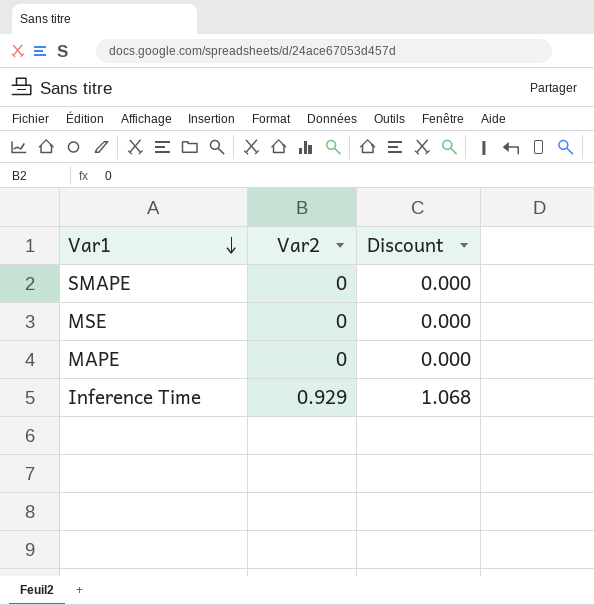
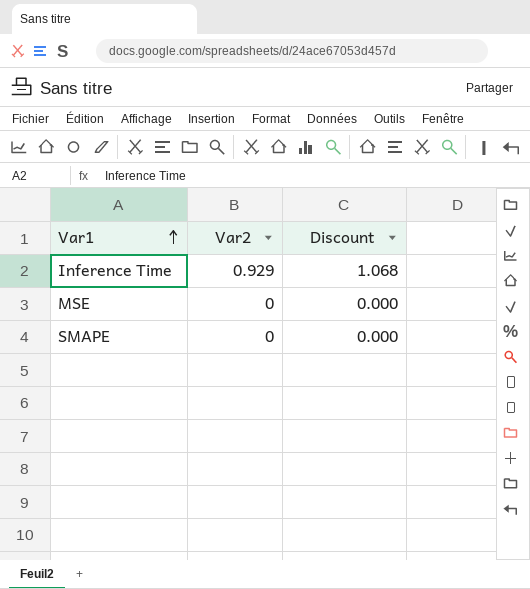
row order: Var1 descending -> Var1 ascending
row MAPE: 0 | 0.000 -> none

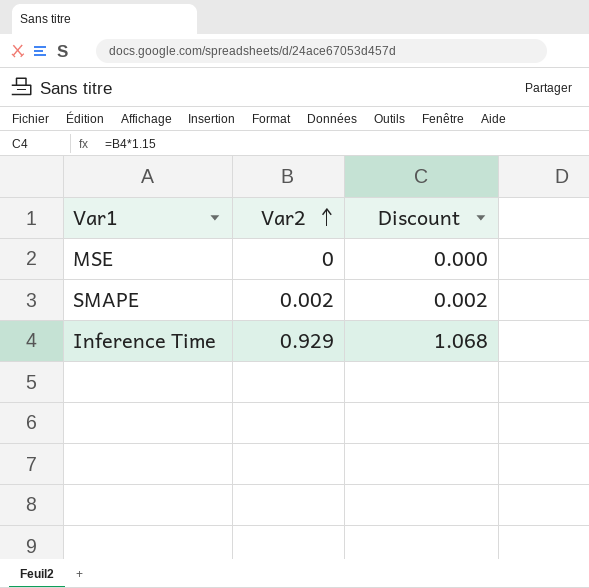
row order: Var1 ascending -> Var2 ascending
SMAPE | Var2: 0 -> 0.002
SMAPE | Discount: 0.000 -> 0.002

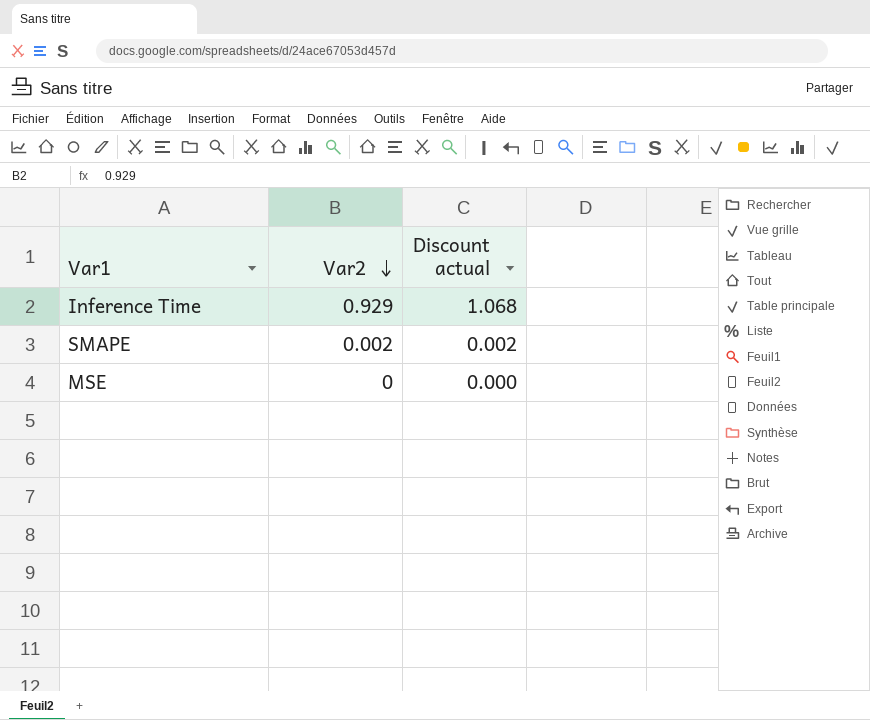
row order: Var2 ascending -> Var2 descending
column name: Discount -> Discount actual

